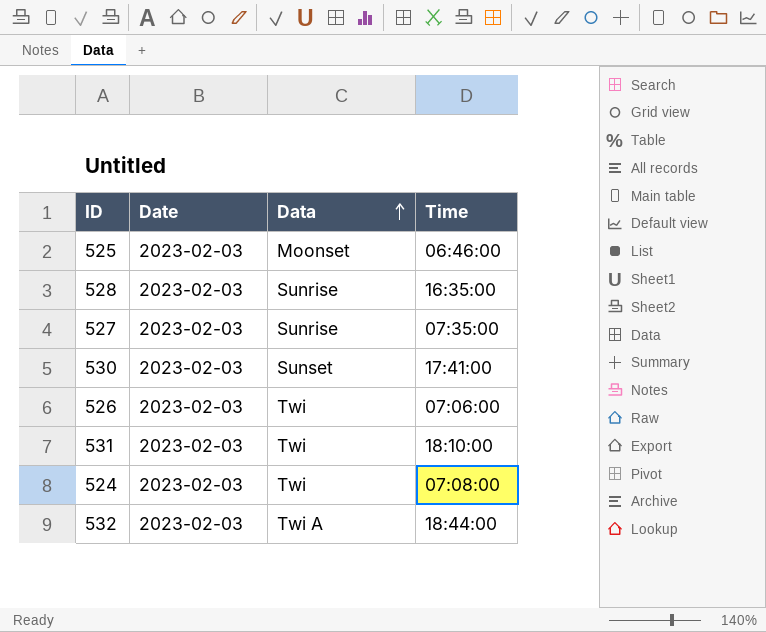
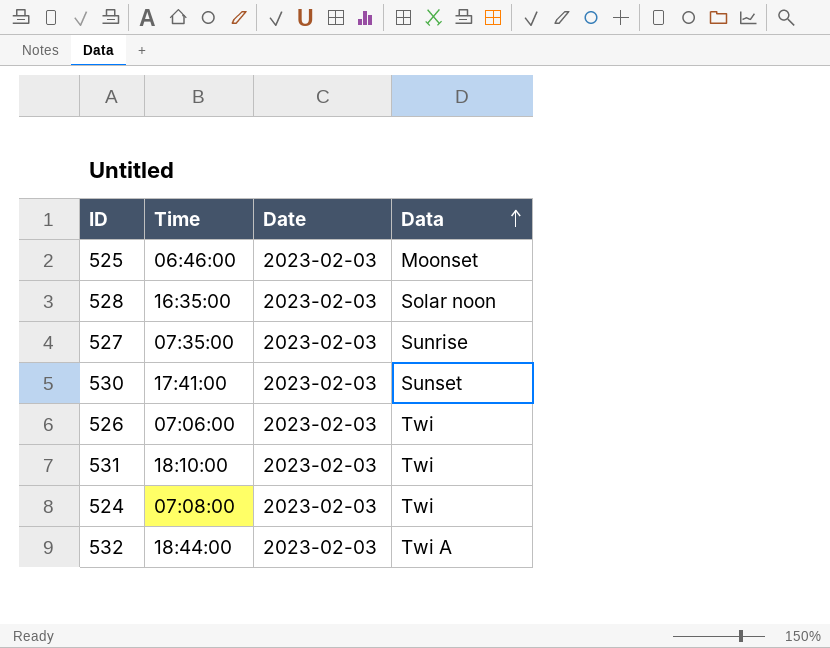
column Time | position: 4 -> 2
528 | Data: Sunrise -> Solar noon

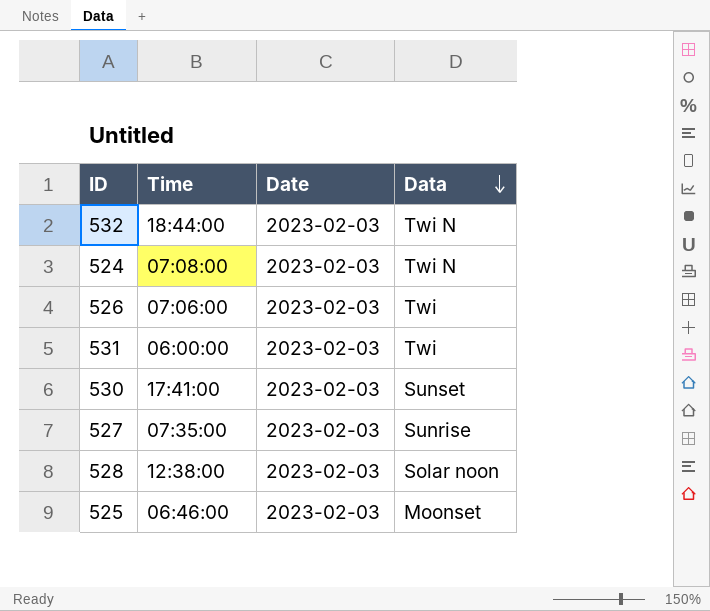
row order: Data ascending -> Data descending
532 | Data: Twi A -> Twi N
524 | Data: Twi -> Twi N
531 | Time: 18:10:00 -> 06:00:00
528 | Time: 16:35:00 -> 12:38:00

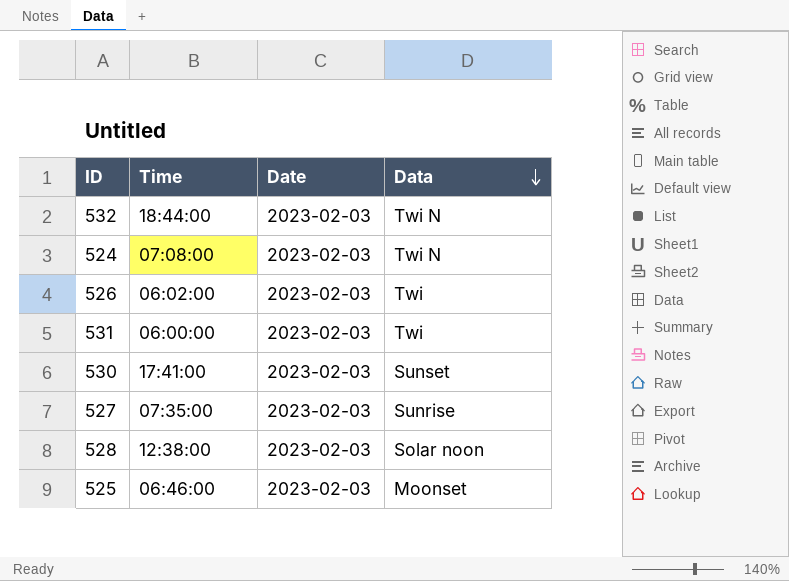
526 | Time: 07:06:00 -> 06:02:00

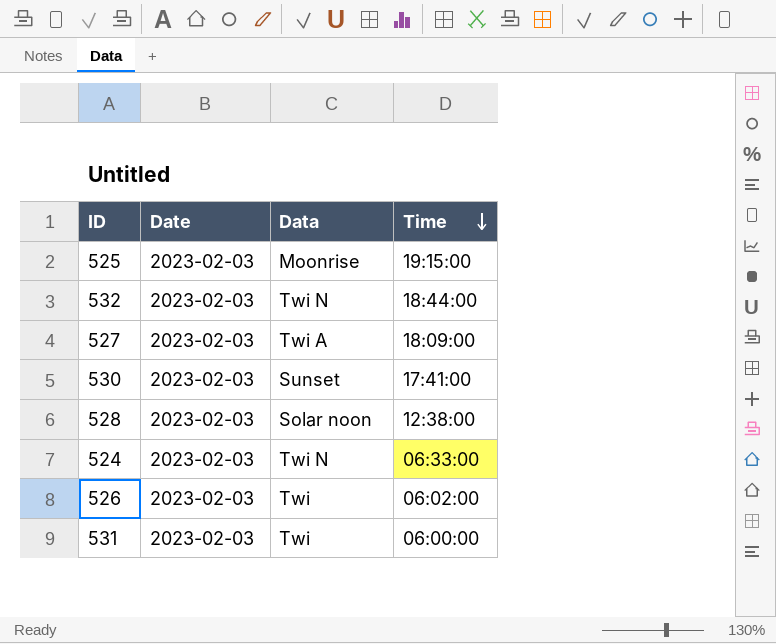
row order: Data descending -> Time descending
column Time | position: 2 -> 4
525 | Data: Moonset -> Moonrise
525 | Time: 06:46:00 -> 19:15:00
527 | Data: Sunrise -> Twi A
527 | Time: 07:35:00 -> 18:09:00
524 | Time: 07:08:00 -> 06:33:00

